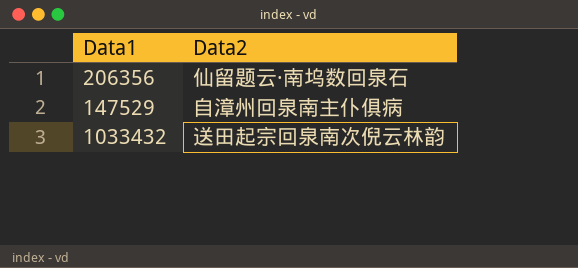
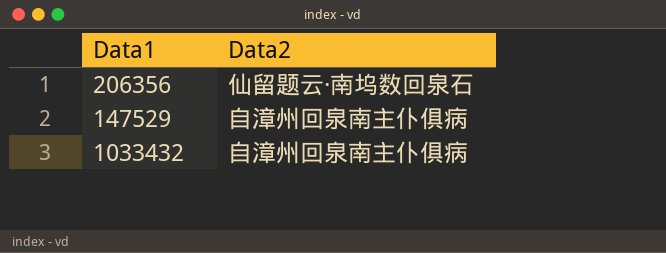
1033432 | Data2: 送田起宗回泉南次倪云林韵 -> 自漳州回泉南主仆俱病

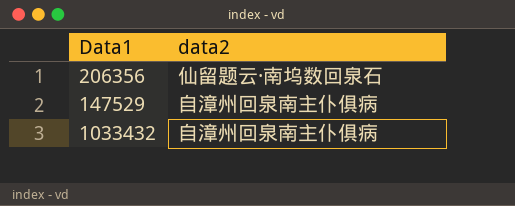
column name: Data2 -> data2

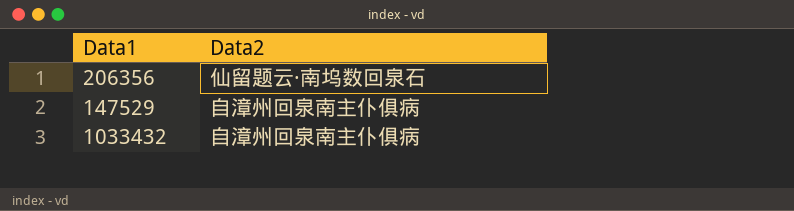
column name: data2 -> Data2

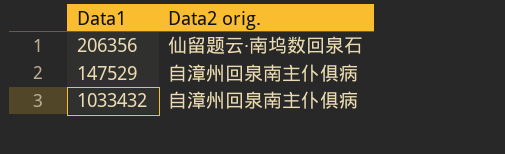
column name: Data2 -> Data2 orig.

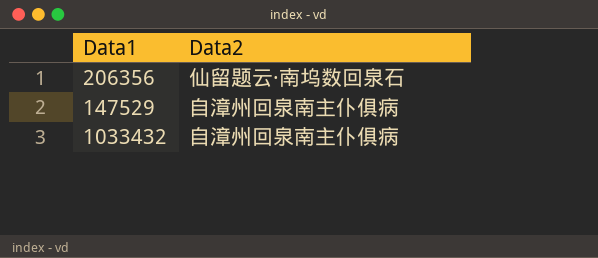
column name: Data2 orig. -> Data2

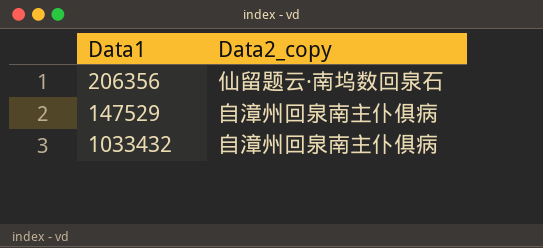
column name: Data2 -> Data2_copy

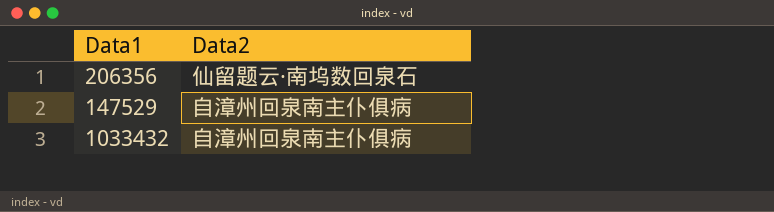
column name: Data2_copy -> Data2

